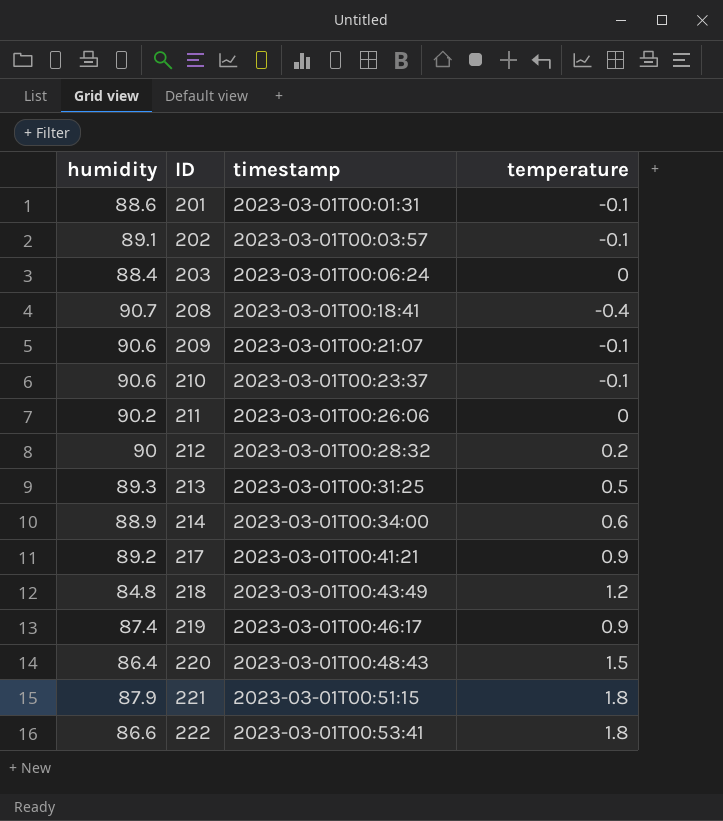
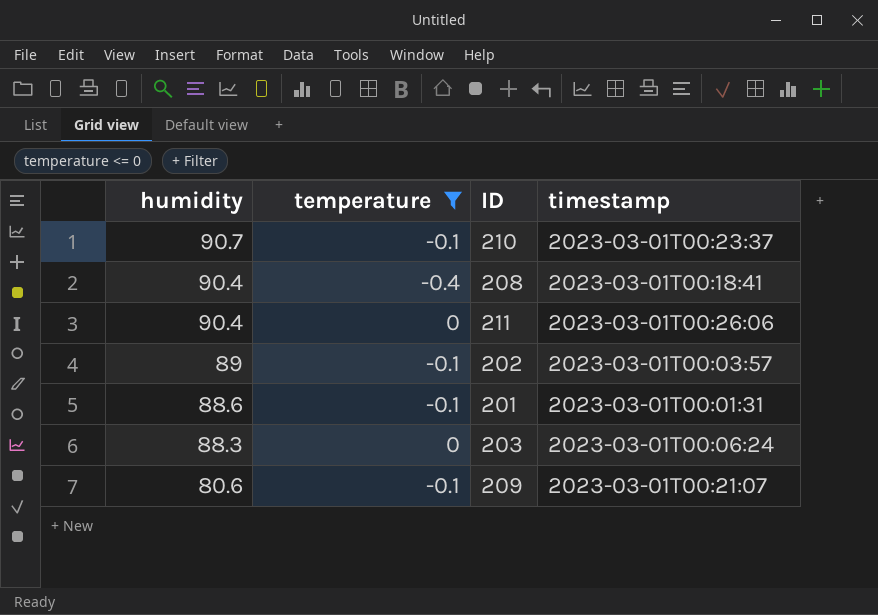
filter: none -> temperature <= 0
row order: ID ascending -> humidity descending
column temperature | position: 4 -> 2
210 | humidity: 90.6 -> 90.7
208 | humidity: 90.7 -> 90.4
211 | humidity: 90.2 -> 90.4
202 | humidity: 89.1 -> 89
203 | humidity: 88.4 -> 88.3
209 | humidity: 90.6 -> 80.6

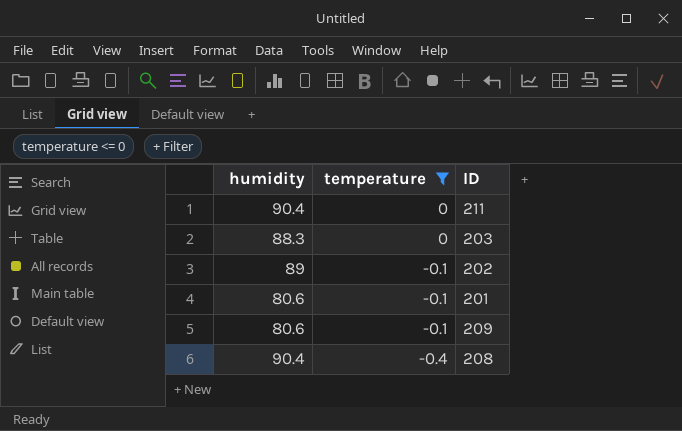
row order: humidity descending -> temperature descending
column timestamp | position: 4 -> none
row 210: 90.7 | -0.1 | 2023-03-01T00:23:37 -> none
201 | humidity: 88.6 -> 80.6

